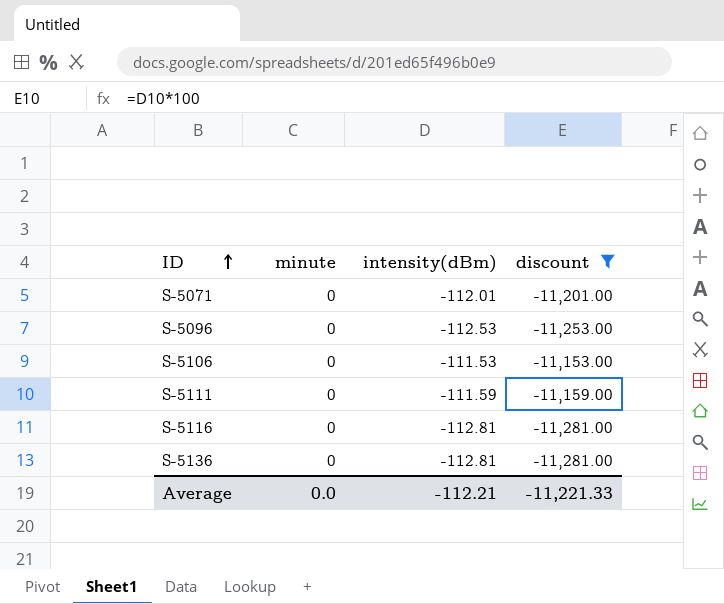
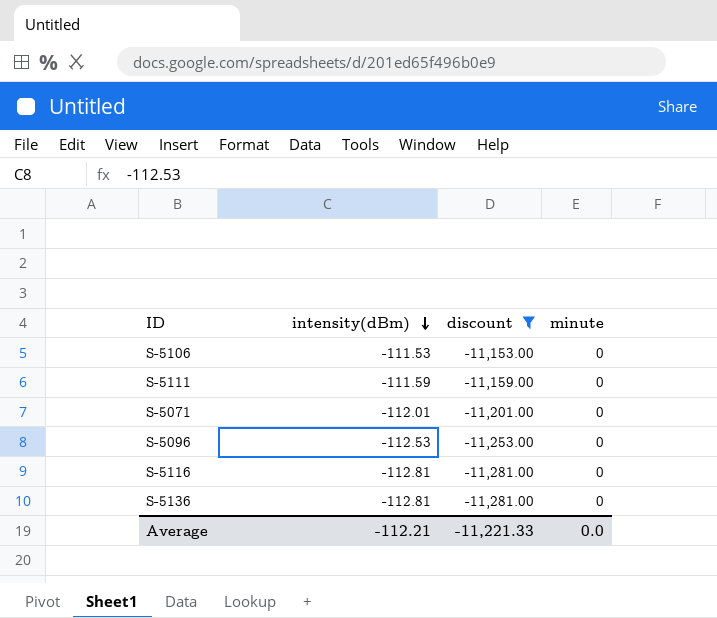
row order: ID ascending -> intensity(dBm) descending
column minute | position: 2 -> 4

